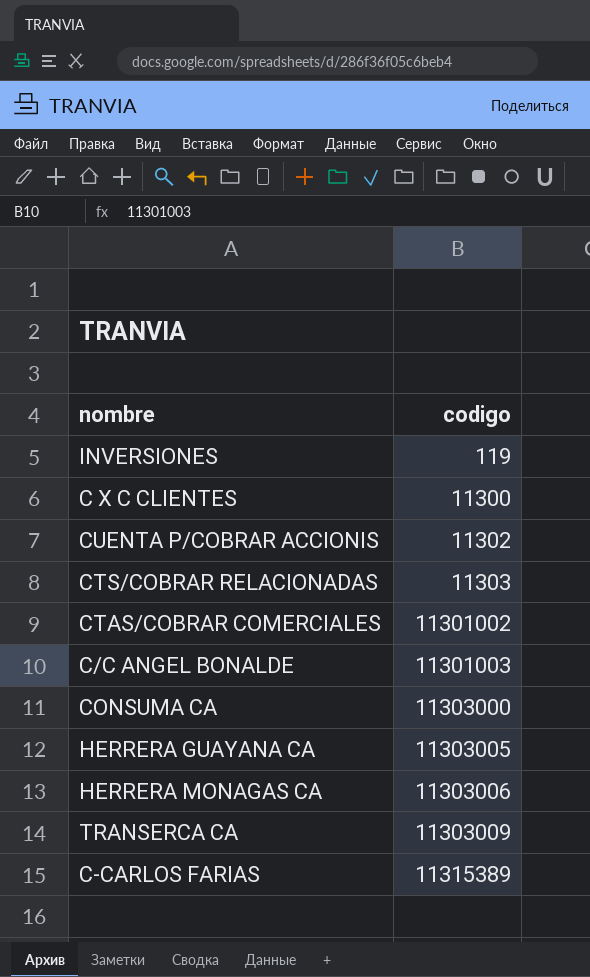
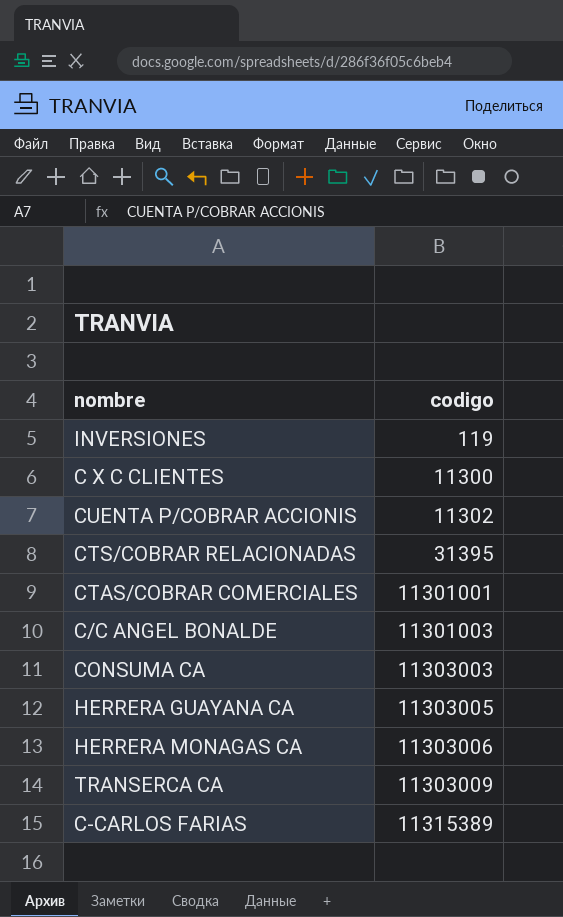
CTS/COBRAR RELACIONADAS | codigo: 11303 -> 31395
CTAS/COBRAR COMERCIALES | codigo: 11301002 -> 11301001
CONSUMA CA | codigo: 11303000 -> 11303003

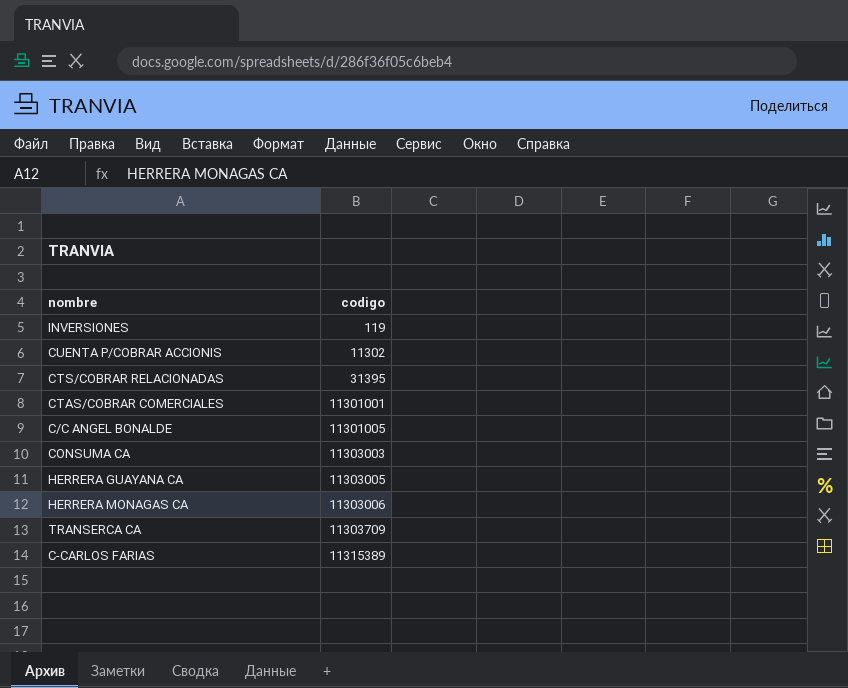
row C X C CLIENTES: 11300 -> none
C/C ANGEL BONALDE | codigo: 11301003 -> 11301005
TRANSERCA CA | codigo: 11303009 -> 11303709

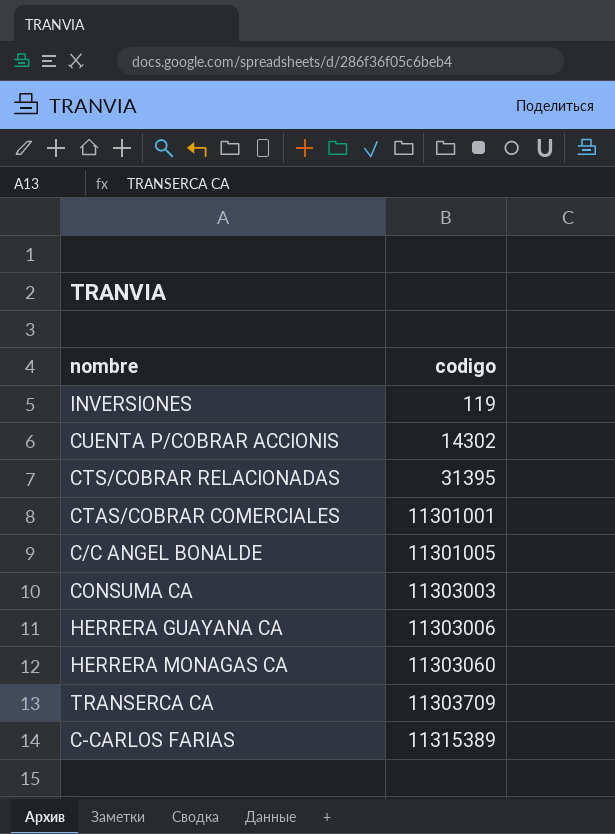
CUENTA P/COBRAR ACCIONIS | codigo: 11302 -> 14302
HERRERA GUAYANA CA | codigo: 11303005 -> 11303006
HERRERA MONAGAS CA | codigo: 11303006 -> 11303060

